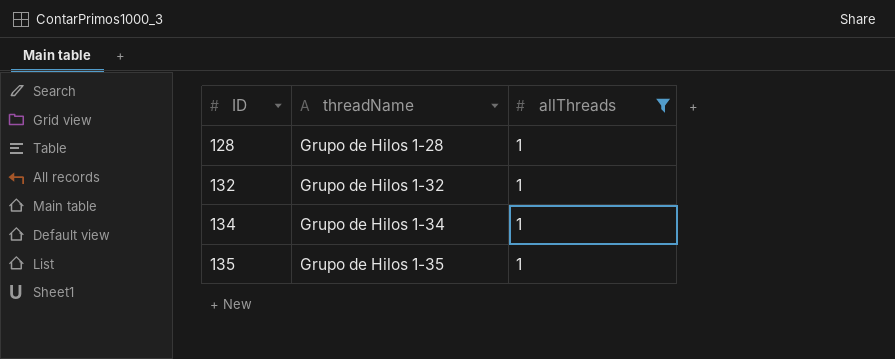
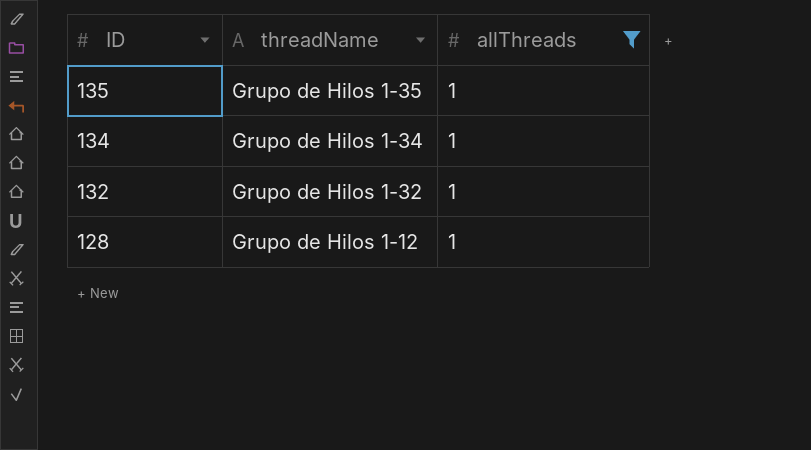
row order: ID ascending -> ID descending
128 | threadName: Grupo de Hilos 1-28 -> Grupo de Hilos 1-12

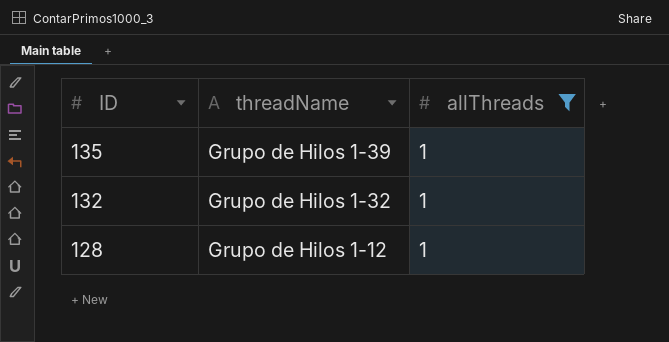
row 134: Grupo de Hilos 1-34 | 1 -> none
135 | threadName: Grupo de Hilos 1-35 -> Grupo de Hilos 1-39

